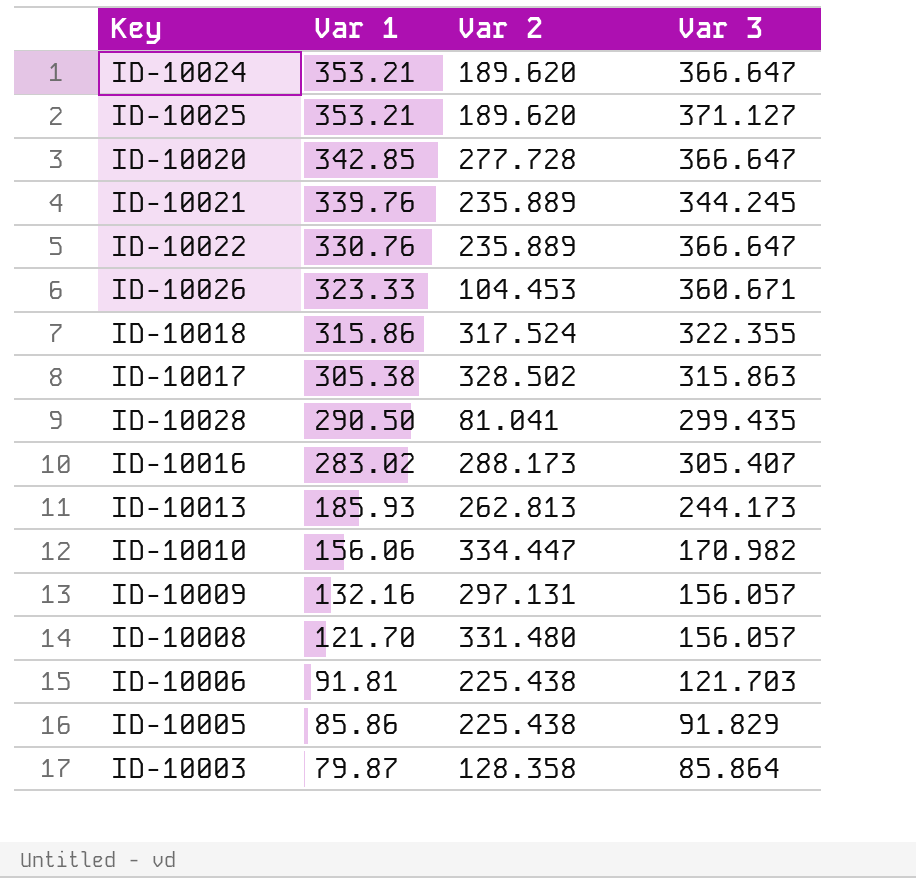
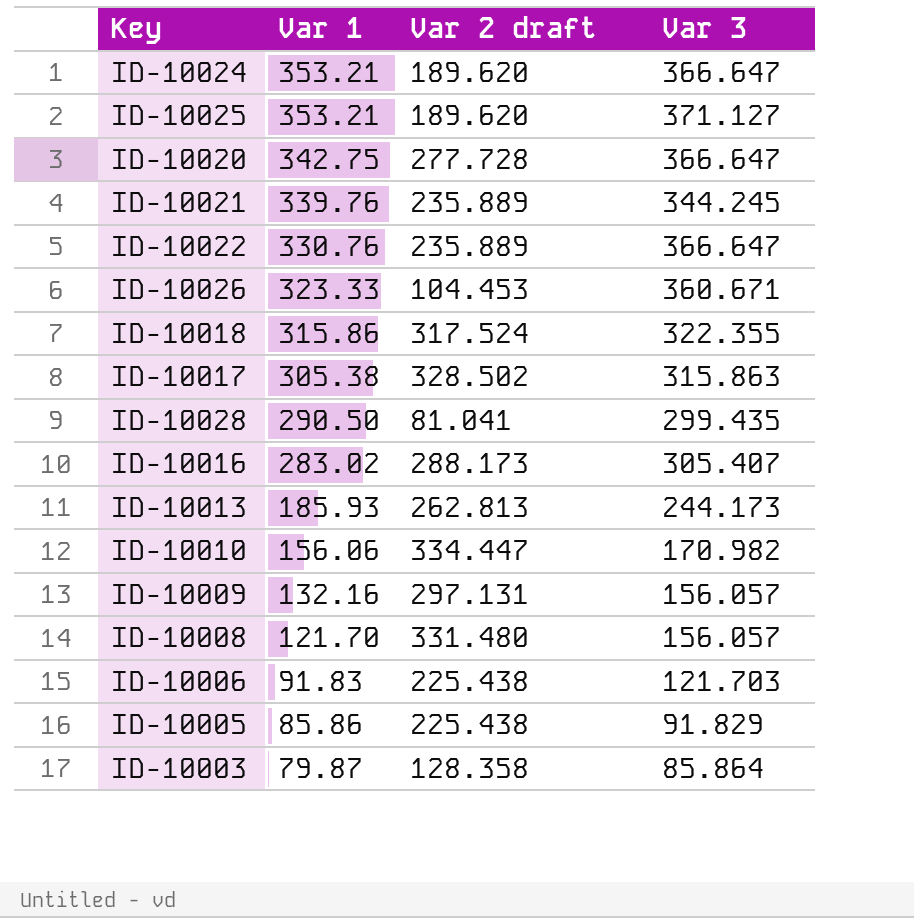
column name: Var 2 -> Var 2 draft
ID-10020 | Var 1: 342.85 -> 342.75
ID-10006 | Var 1: 91.81 -> 91.83

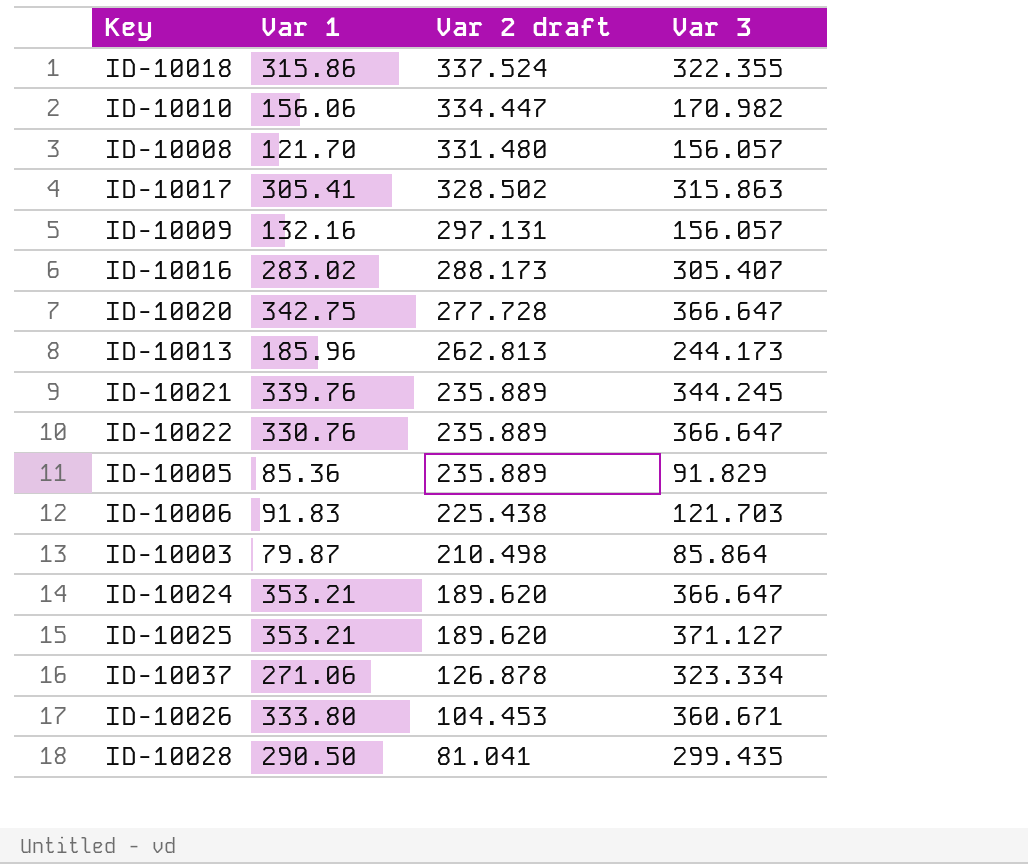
row order: Var 1 descending -> Var 2 draft descending
ID-10018 | Var 2 draft: 317.524 -> 337.524
ID-10017 | Var 1: 305.38 -> 305.41
ID-10013 | Var 1: 185.93 -> 185.96
ID-10005 | Var 1: 85.86 -> 85.36
ID-10005 | Var 2 draft: 225.438 -> 235.889
ID-10003 | Var 2 draft: 128.358 -> 210.498
row ID-10037: none -> 271.06 | 126.878 | 323.334
ID-10026 | Var 1: 323.33 -> 333.80

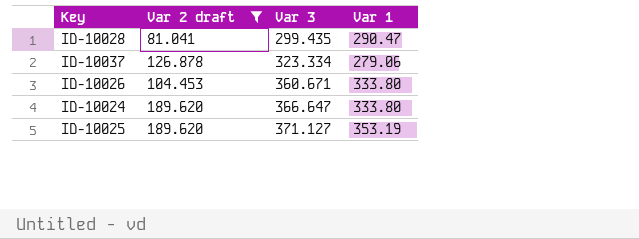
filter: none -> Var 2 draft <= 189.620
row order: Var 2 draft descending -> Var 3 ascending
column Var 1 | position: 2 -> 4
ID-10028 | Var 1: 290.50 -> 290.47
ID-10037 | Var 1: 271.06 -> 279.06
ID-10024 | Var 1: 353.21 -> 333.80
ID-10025 | Var 1: 353.21 -> 353.19

